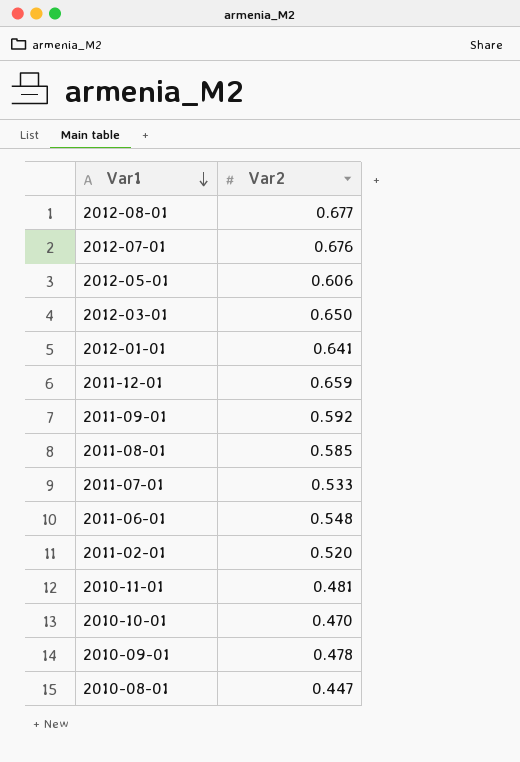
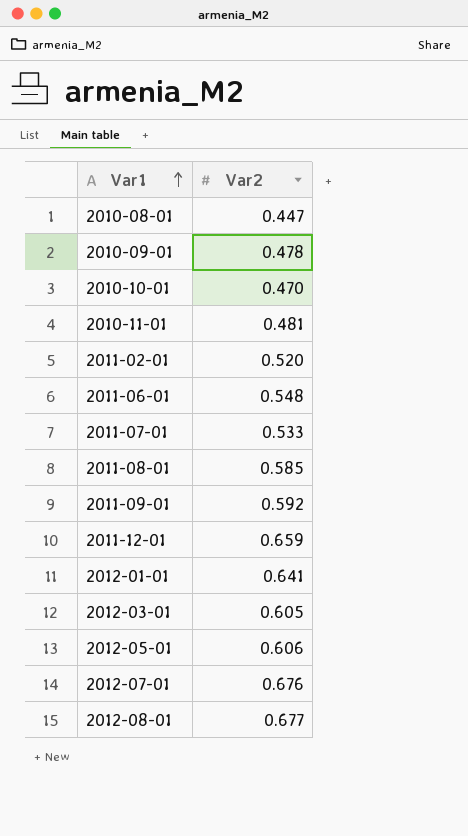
row order: Var1 descending -> Var1 ascending
2012-03-01 | Var2: 0.650 -> 0.605

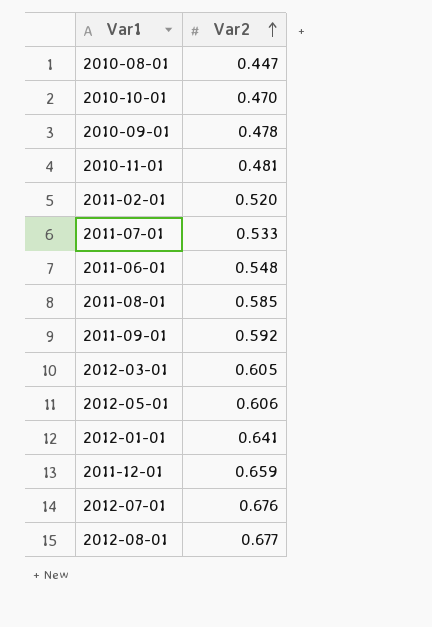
row order: Var1 ascending -> Var2 ascending

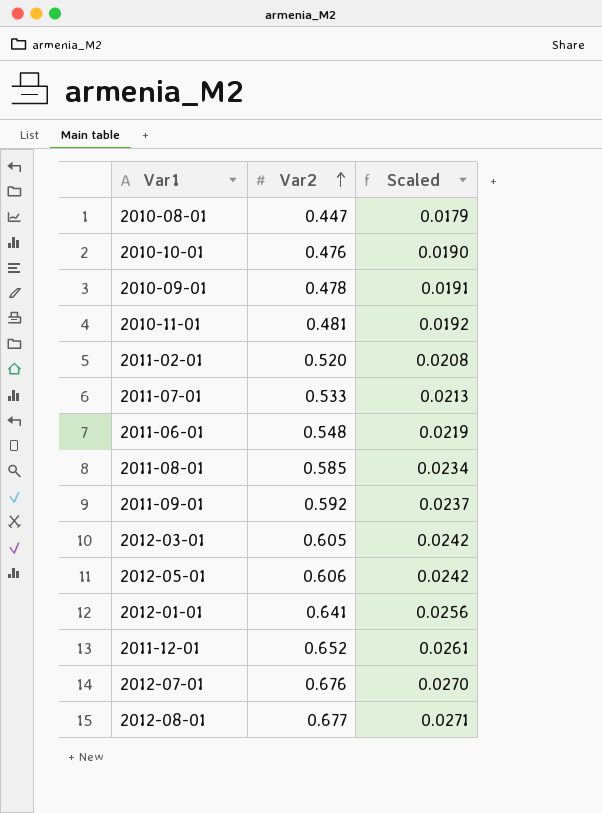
column Scaled | formula: none -> [Var2] * 0.04
2010-10-01 | Var2: 0.470 -> 0.476
2011-12-01 | Var2: 0.659 -> 0.652

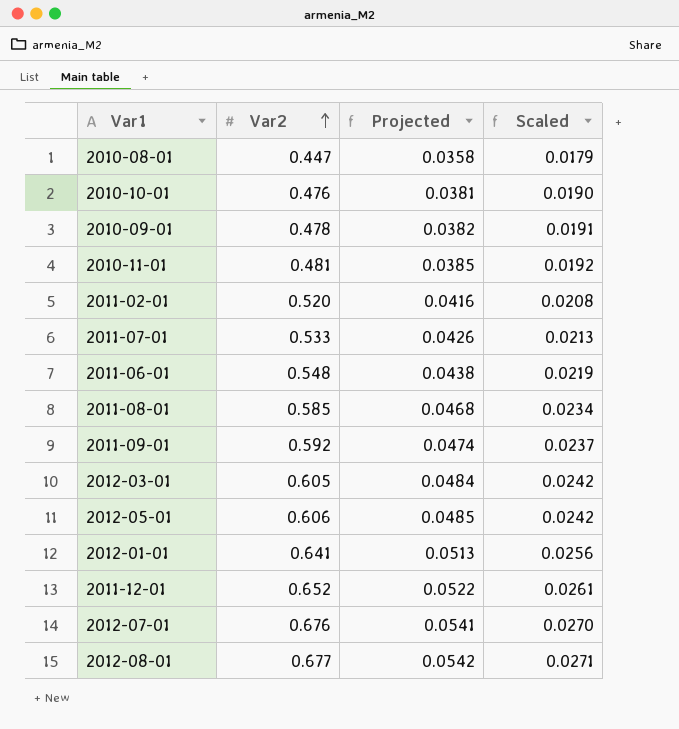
column Projected | formula: none -> [Var2] * 0.08

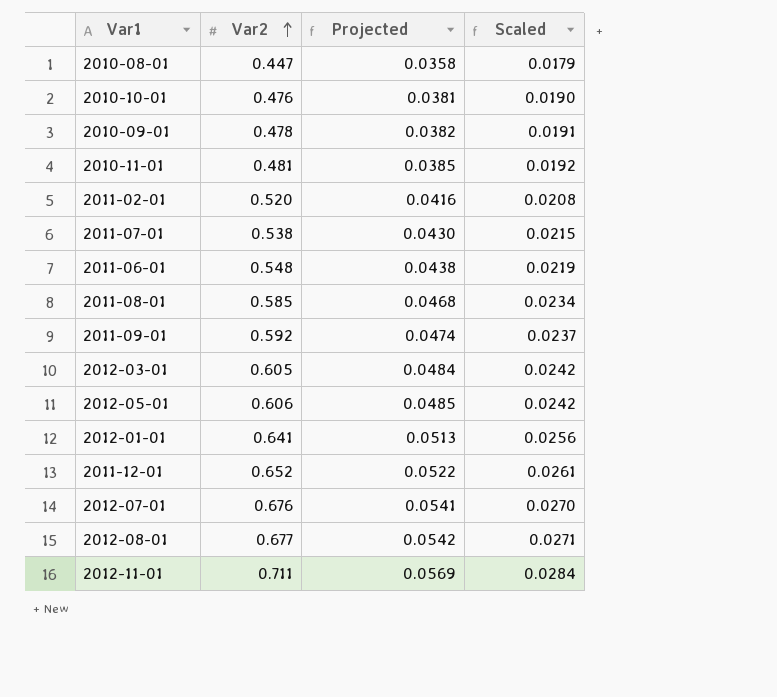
2011-07-01 | Var2: 0.533 -> 0.538
2011-07-01 | Projected: 0.0426 -> 0.0430
2011-07-01 | Scaled: 0.0213 -> 0.0215
row 2012-11-01: none -> 0.711 | 0.0569 | 0.0284

